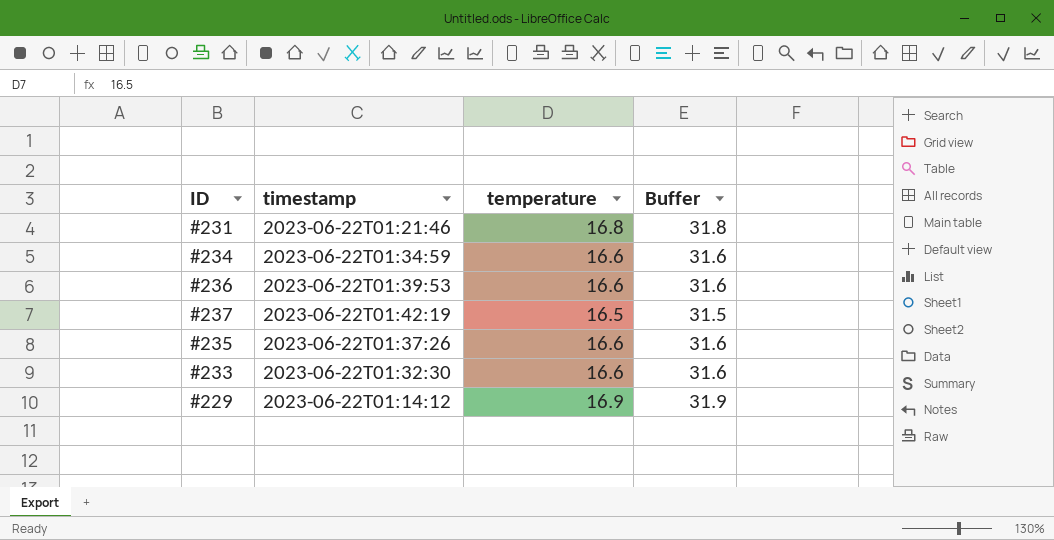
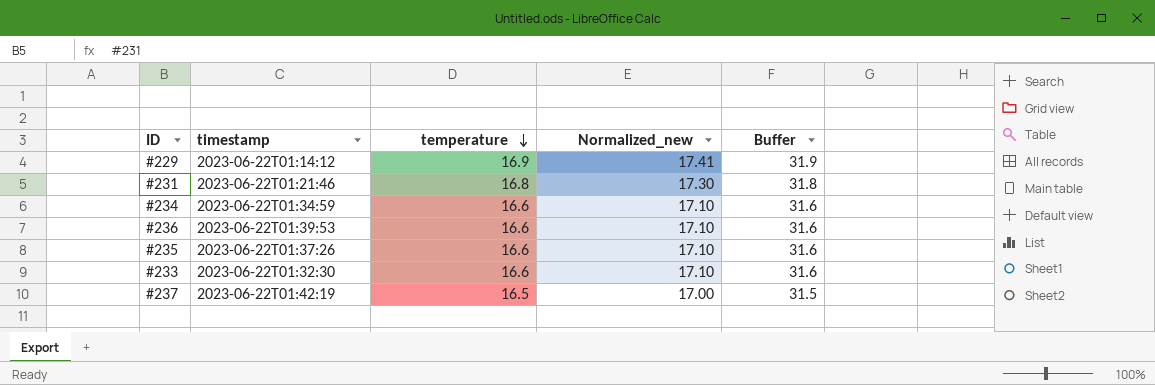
row order: none -> temperature descending
column Normalized_new | formula: none -> [temperature] * 1.03

